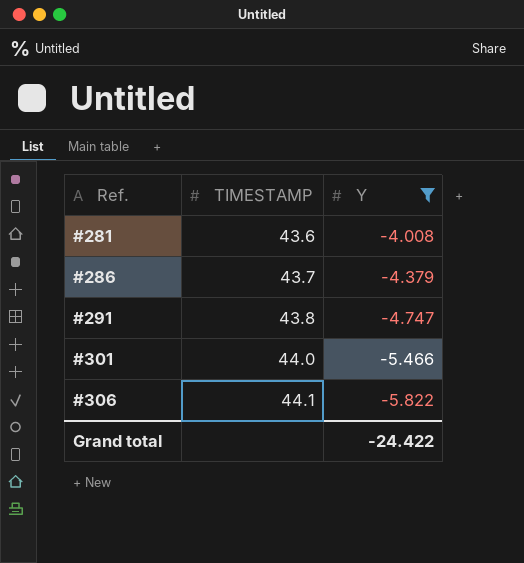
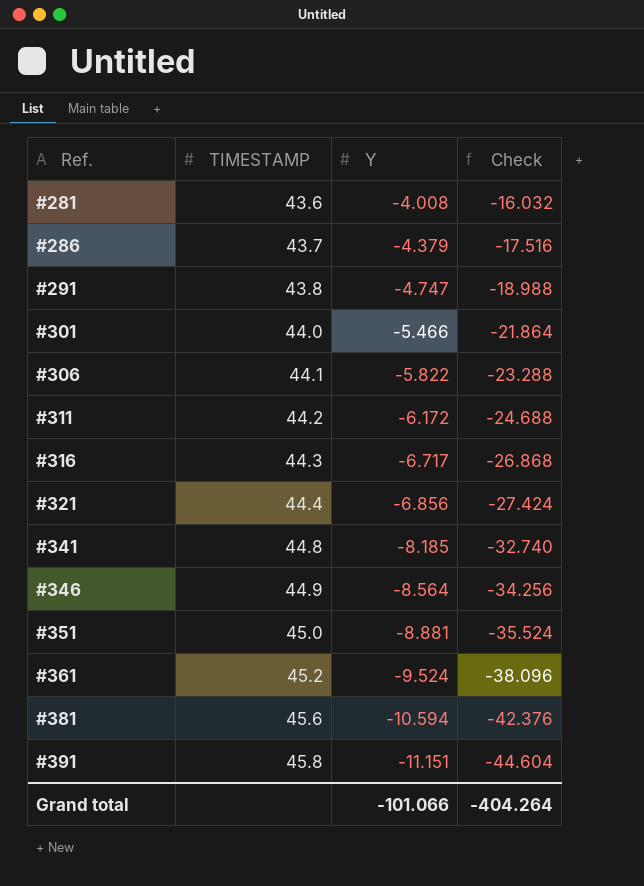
filter: Y >= -5.822 -> none
column Check | formula: none -> [Y] * 4
Grand total | Y: -24.422 -> -101.066

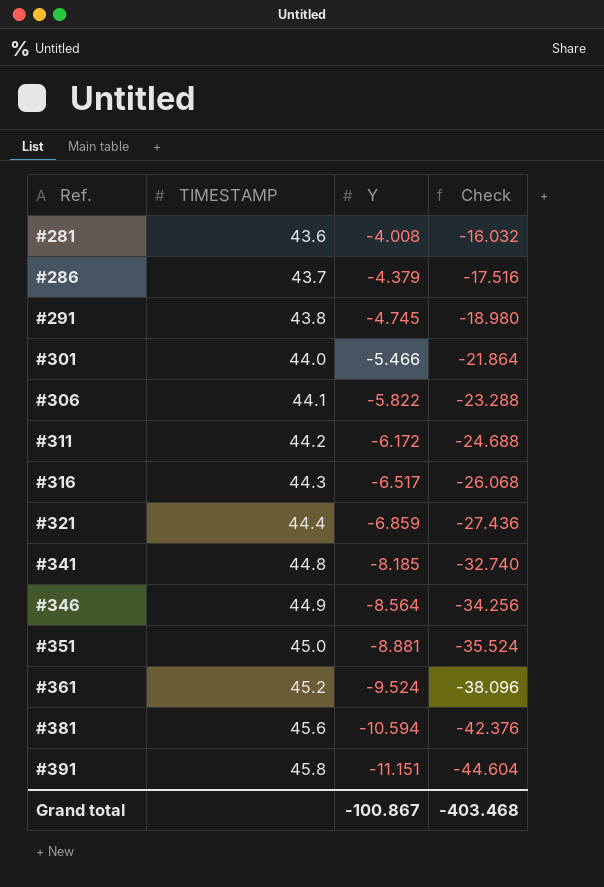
#291 | Y: -4.747 -> -4.745
#291 | Check: -18.988 -> -18.980
#316 | Y: -6.717 -> -6.517
#316 | Check: -26.868 -> -26.068
#321 | Y: -6.856 -> -6.859
#321 | Check: -27.424 -> -27.436
Grand total | Y: -101.066 -> -100.867
Grand total | Check: -404.264 -> -403.468

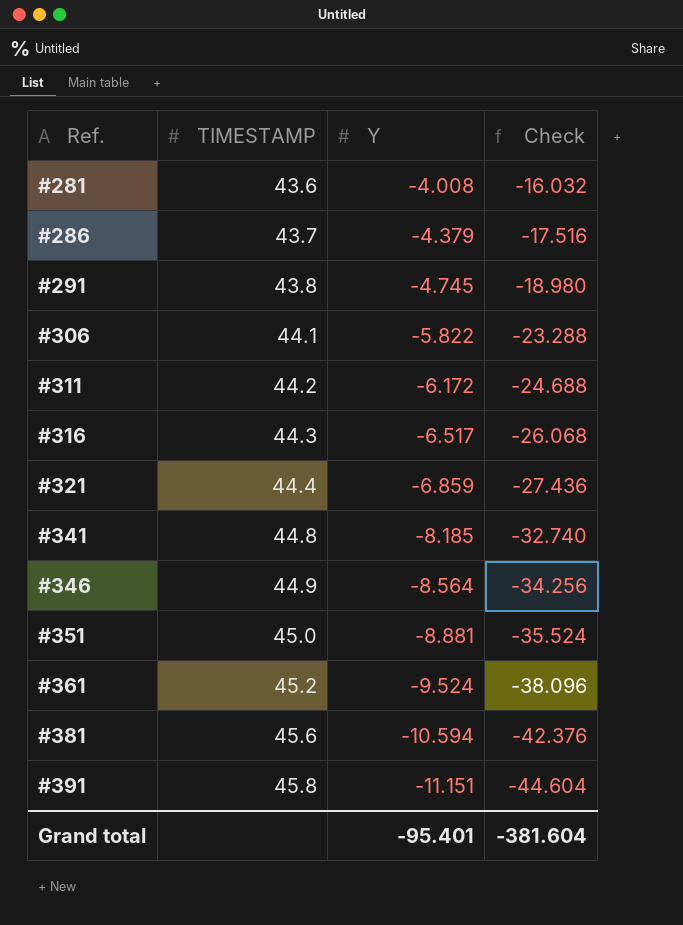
row #301: 44.0 | -5.466 | -21.864 -> none
Grand total | Y: -100.867 -> -95.401
Grand total | Check: -403.468 -> -381.604

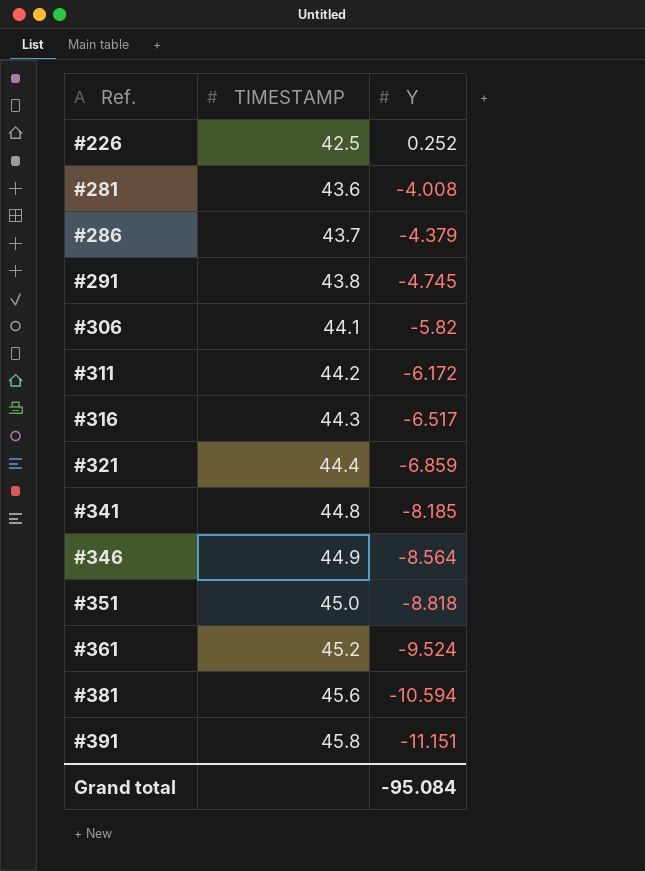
column Check | formula: [Y] * 4 -> none
row #226: none -> 42.5 | 0.252
#306 | Y: -5.822 -> -5.82
#351 | Y: -8.881 -> -8.818
Grand total | Y: -95.401 -> -95.084

